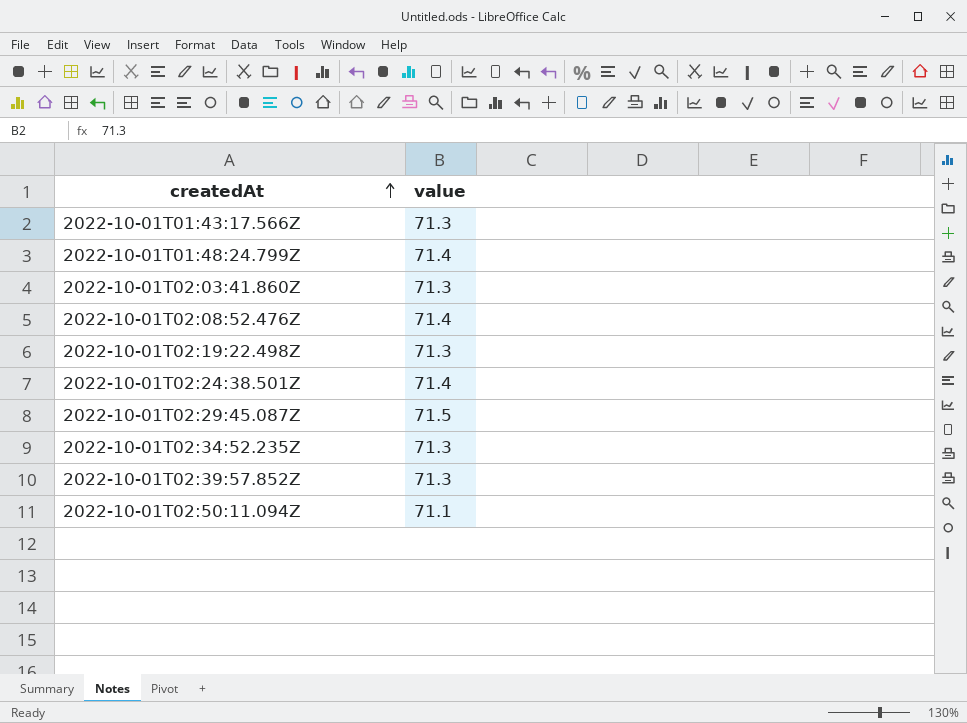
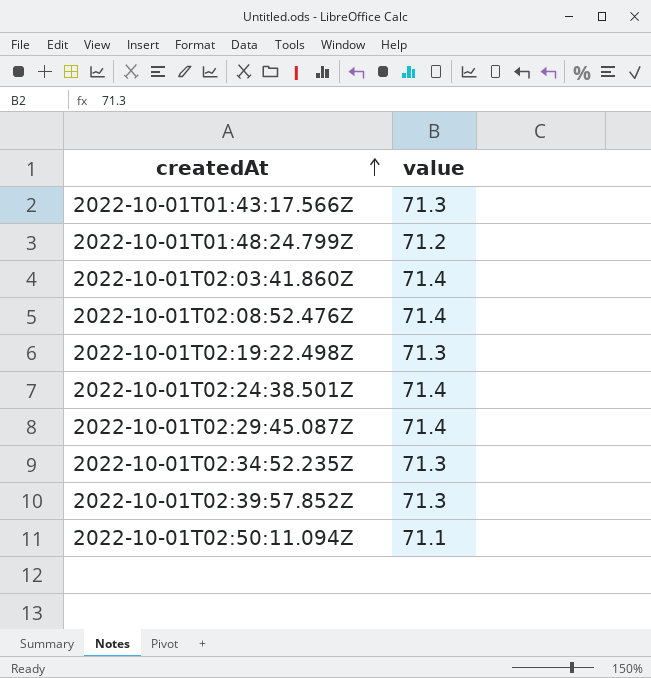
2022-10-01T01:48:24.799Z | value: 71.4 -> 71.2
2022-10-01T02:03:41.860Z | value: 71.3 -> 71.4
2022-10-01T02:29:45.087Z | value: 71.5 -> 71.4

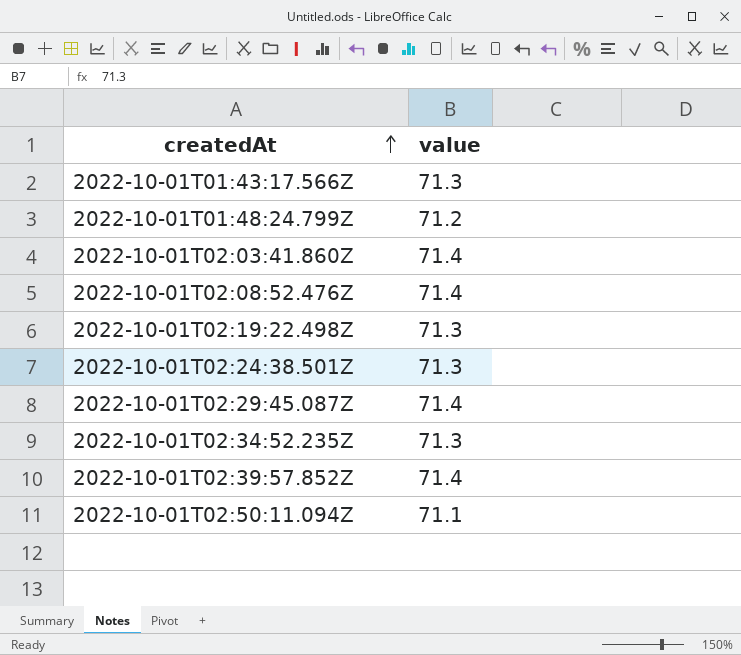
2022-10-01T02:24:38.501Z | value: 71.4 -> 71.3
2022-10-01T02:39:57.852Z | value: 71.3 -> 71.4

